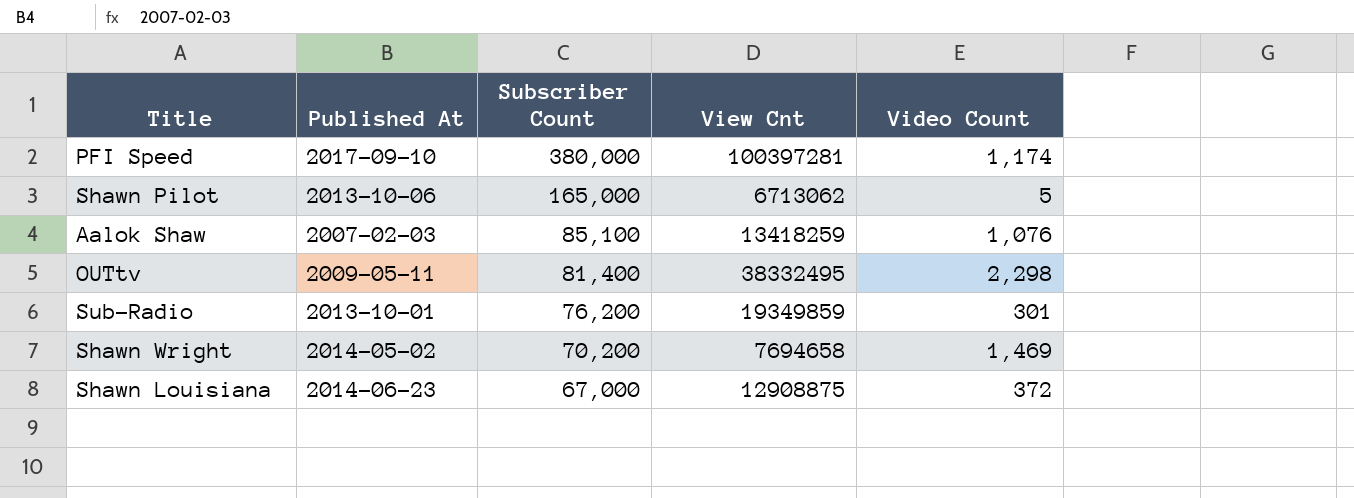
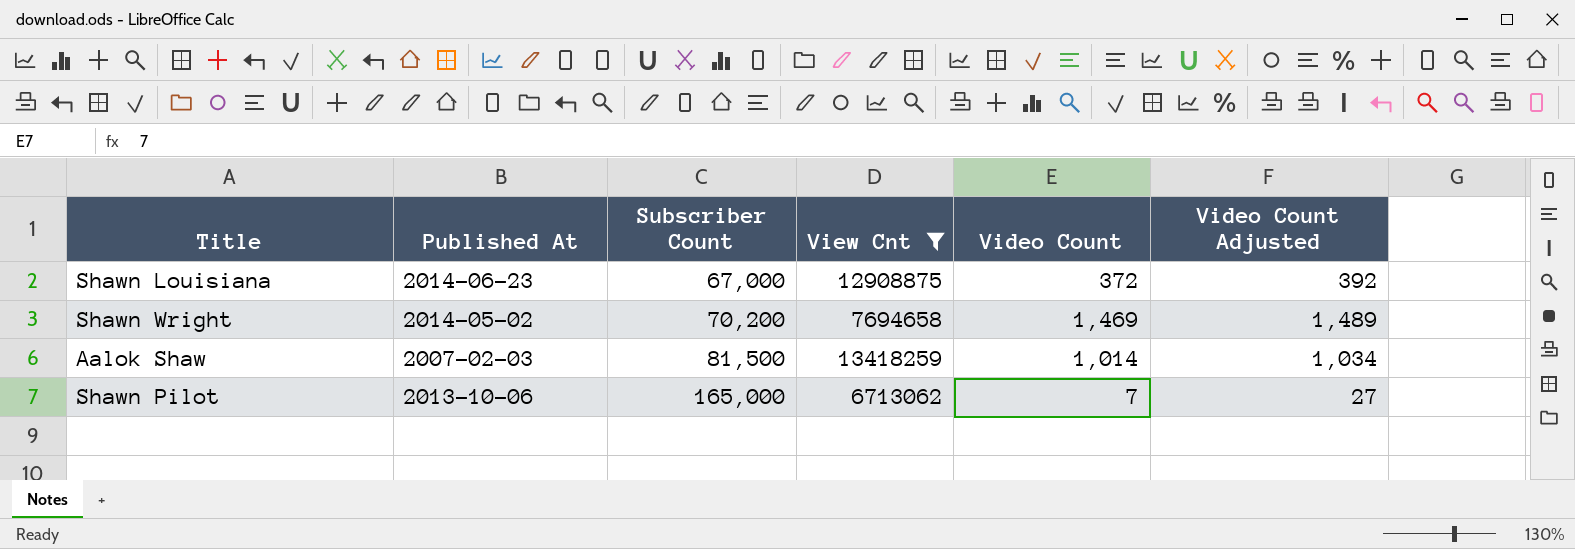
filter: none -> View Cnt <= 13418259
row order: Subscriber Count descending -> Subscriber Count ascending
column Video Count Adjusted | formula: none -> [Video Count] + 20
Aalok Shaw | Subscriber Count: 85,100 -> 81,500
Aalok Shaw | Video Count: 1,076 -> 1,014
Shawn Pilot | Video Count: 5 -> 7

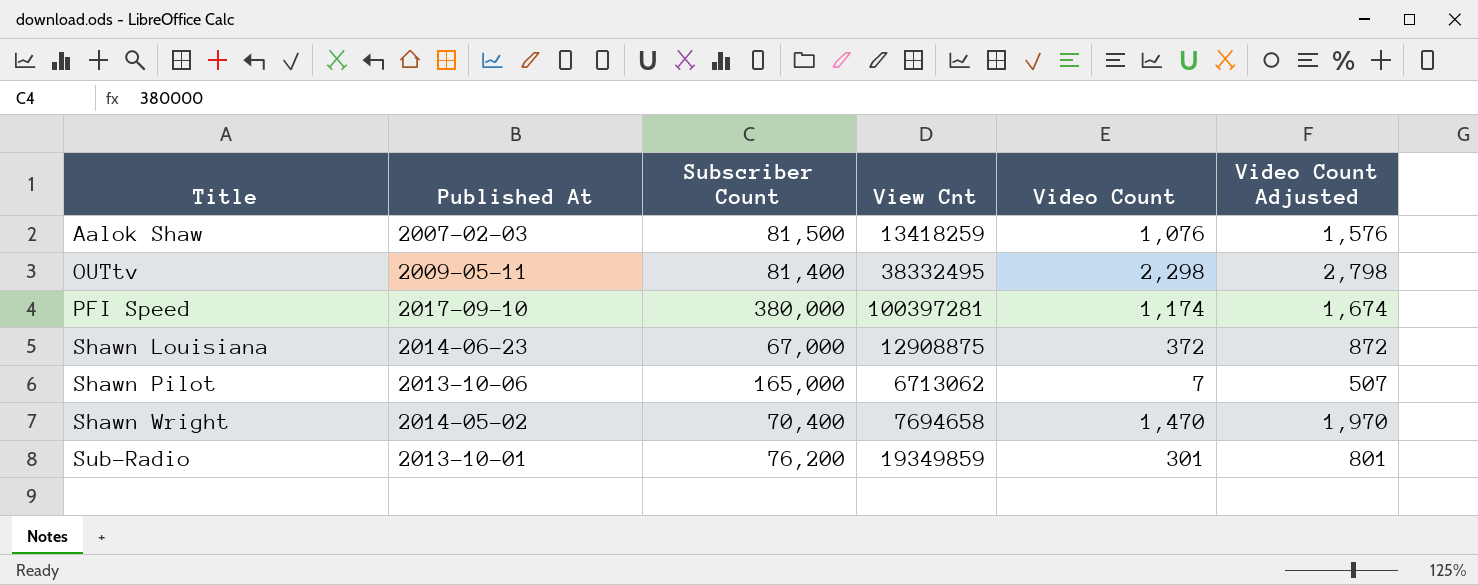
filter: View Cnt <= 13418259 -> none
row order: Subscriber Count ascending -> Title ascending
column Video Count Adjusted | formula: [Video Count] + 20 -> [Video Count] + 500
Aalok Shaw | Video Count: 1,014 -> 1,076
Shawn Wright | Subscriber Count: 70,200 -> 70,400
Shawn Wright | Video Count: 1,469 -> 1,470

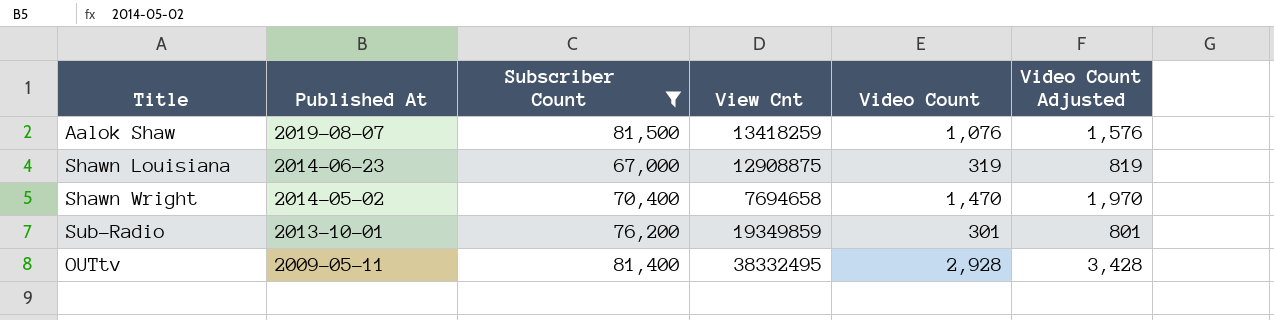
filter: none -> Subscriber Count <= 81,500
row order: Title ascending -> Published At descending
Aalok Shaw | Published At: 2007-02-03 -> 2019-08-07
Shawn Louisiana | Video Count: 372 -> 319
Shawn Louisiana | Video Count Adjusted: 872 -> 819
OUTtv | Video Count: 2,298 -> 2,928
OUTtv | Video Count Adjusted: 2,798 -> 3,428

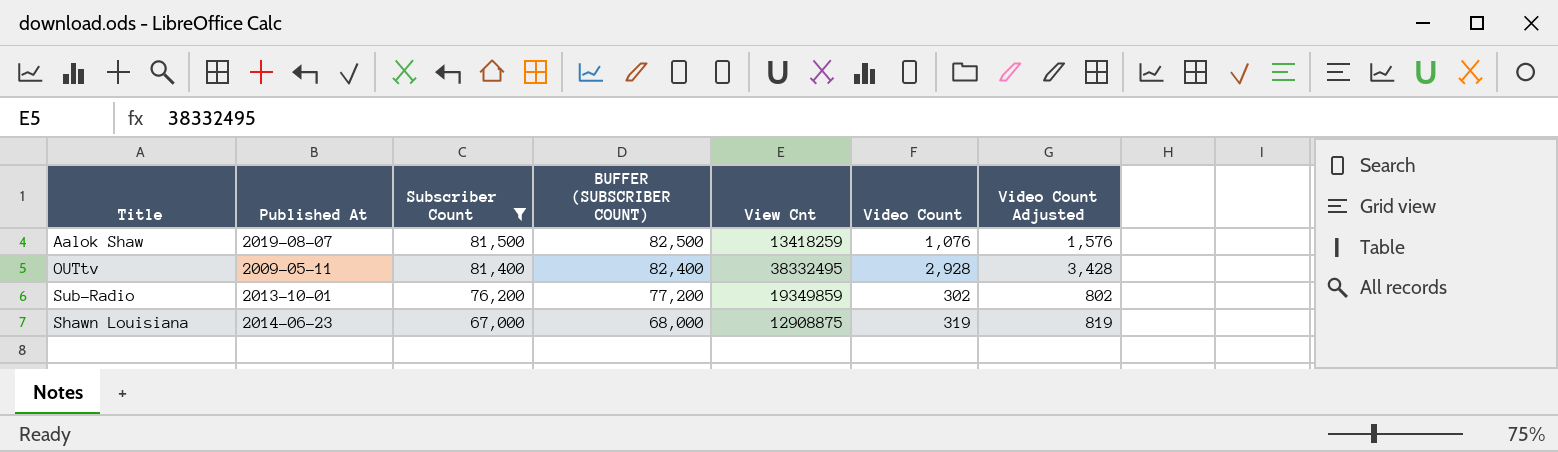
row order: Published At descending -> Subscriber Count descending
column BUFFER (SUBSCRIBER COUNT) | formula: none -> [Subscriber Count] + 1000
row Shawn Wright: 2014-05-02 | 70,400 | 7694658 | 1,470 | 1,970 -> none
Sub-Radio | Video Count: 301 -> 302
Sub-Radio | Video Count Adjusted: 801 -> 802

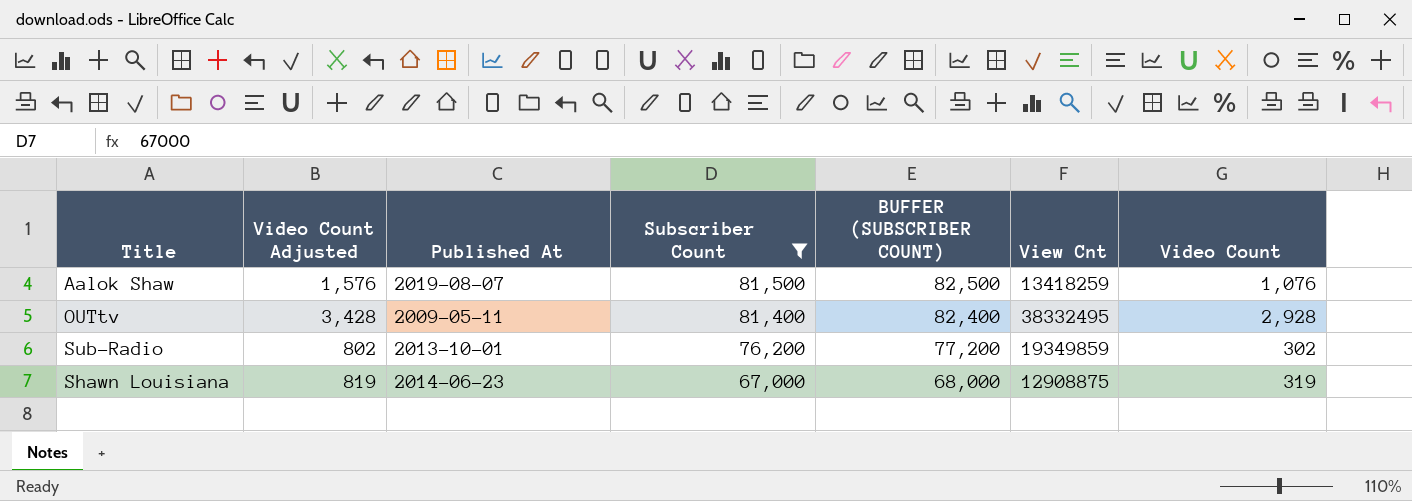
column Video Count Adjusted | position: 7 -> 2

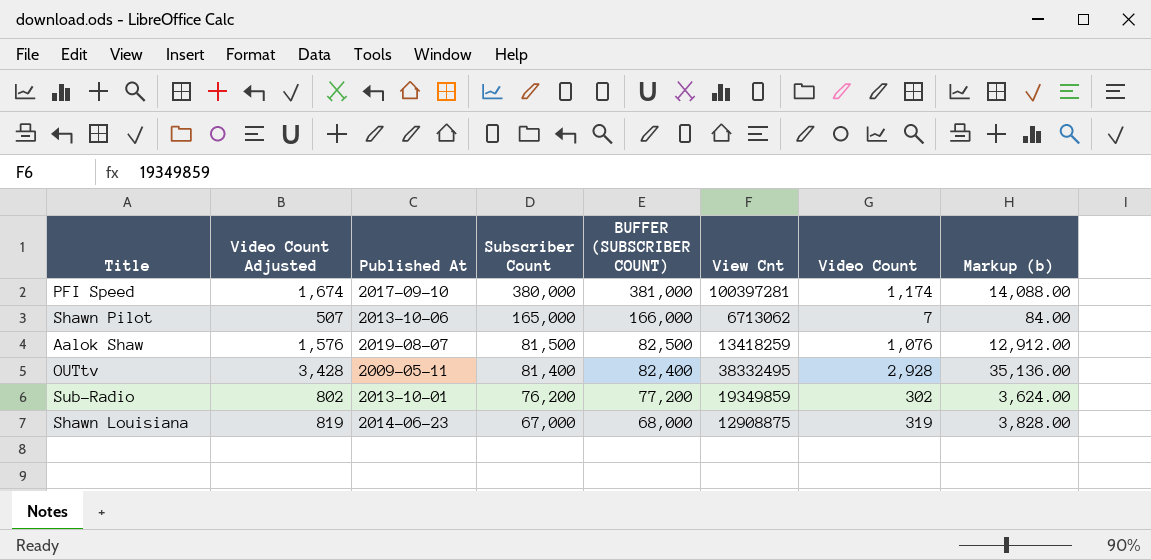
filter: Subscriber Count <= 81,500 -> none
column Markup (b) | formula: none -> [Video Count] * 12

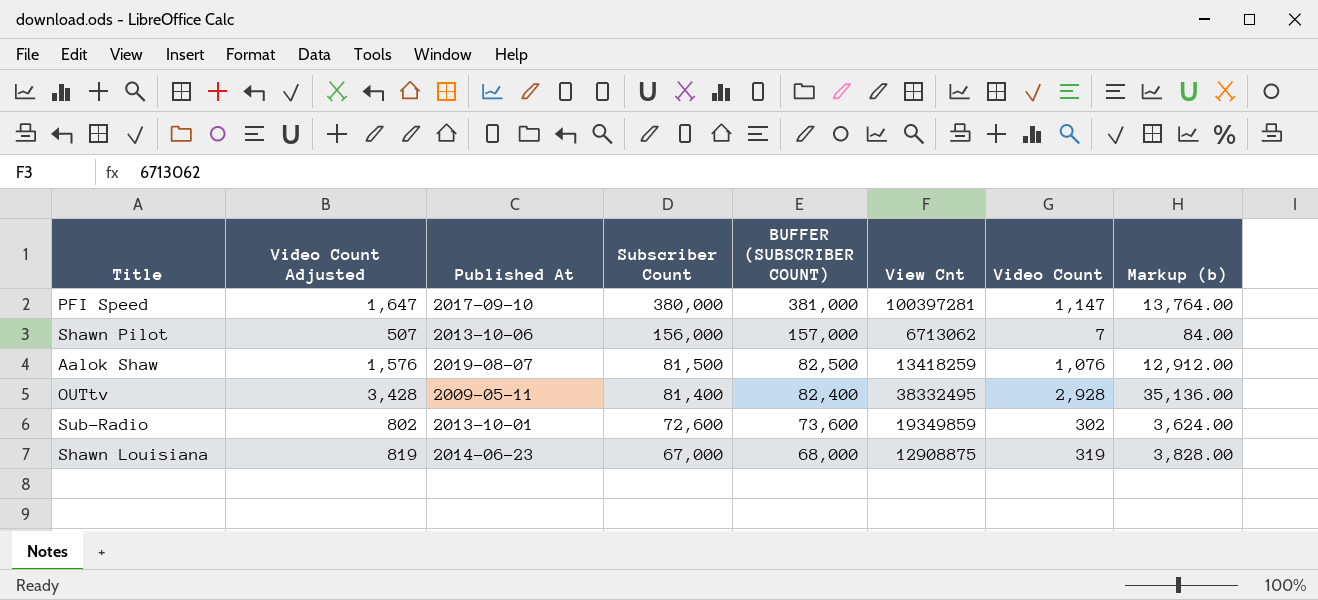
PFI Speed | Video Count Adjusted: 1,674 -> 1,647
PFI Speed | Video Count: 1,174 -> 1,147
PFI Speed | Markup (b): 14,088.00 -> 13,764.00
Shawn Pilot | Subscriber Count: 165,000 -> 156,000
Shawn Pilot | BUFFER (SUBSCRIBER COUNT): 166,000 -> 157,000
Sub-Radio | Subscriber Count: 76,200 -> 72,600
Sub-Radio | BUFFER (SUBSCRIBER COUNT): 77,200 -> 73,600

